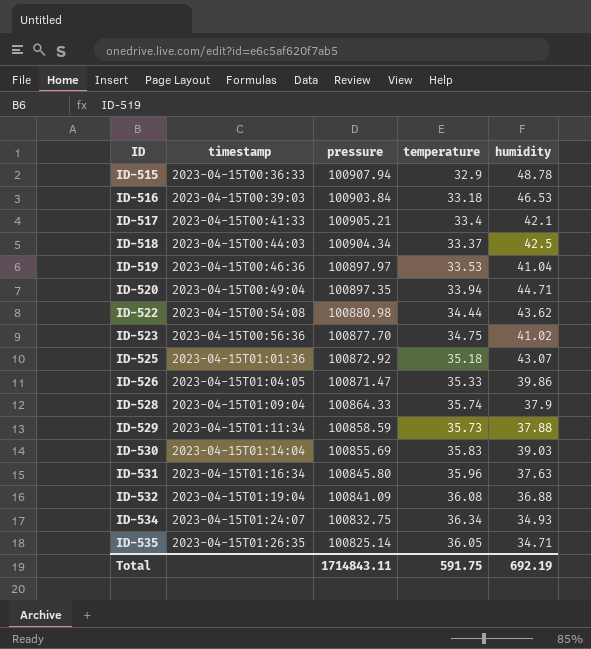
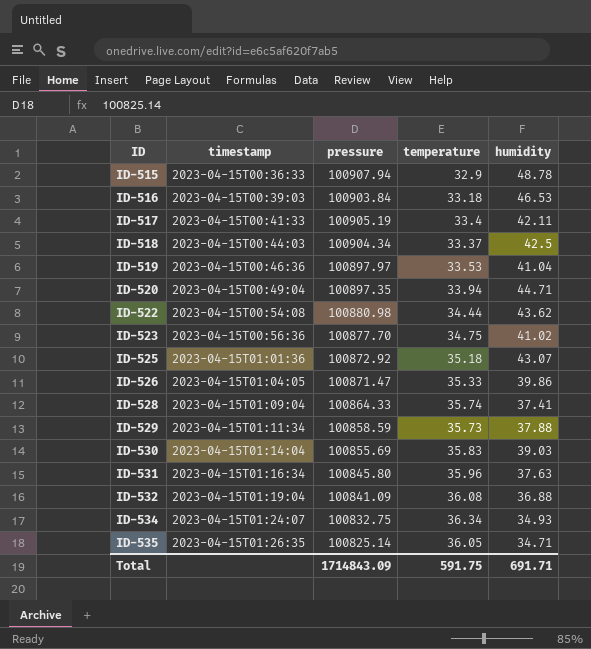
ID-517 | pressure: 100905.21 -> 100905.19
ID-517 | humidity: 42.1 -> 42.11
ID-528 | humidity: 37.9 -> 37.41
Total | pressure: 1714843.11 -> 1714843.09
Total | humidity: 692.19 -> 691.71

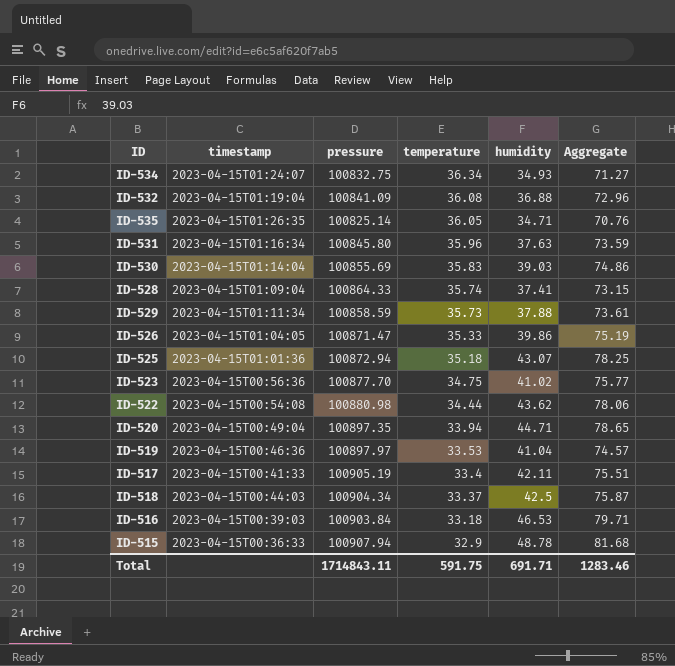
row order: ID ascending -> temperature descending
column Aggregate | formula: none -> [temperature] + [humidity]
ID-525 | pressure: 100872.92 -> 100872.94
Total | pressure: 1714843.09 -> 1714843.11

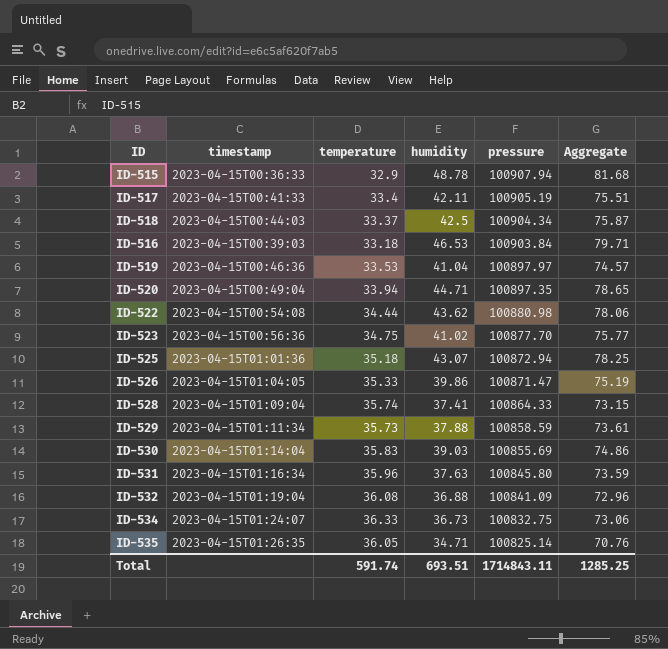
row order: temperature descending -> pressure descending
column pressure | position: 3 -> 5
ID-534 | temperature: 36.34 -> 36.33
ID-534 | humidity: 34.93 -> 36.73
ID-534 | Aggregate: 71.27 -> 73.06
Total | temperature: 591.75 -> 591.74
Total | humidity: 691.71 -> 693.51
Total | Aggregate: 1283.46 -> 1285.25

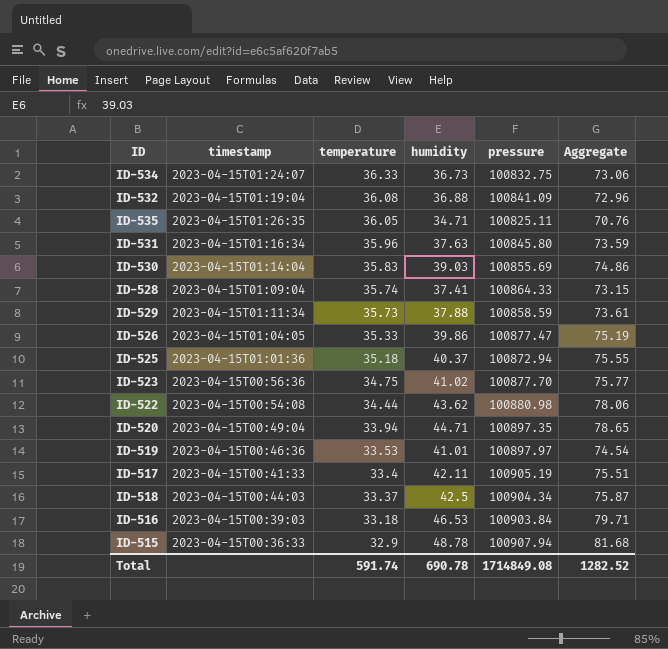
row order: pressure descending -> temperature descending
ID-535 | pressure: 100825.14 -> 100825.11
ID-526 | pressure: 100871.47 -> 100877.47
ID-525 | humidity: 43.07 -> 40.37
ID-525 | Aggregate: 78.25 -> 75.55
ID-519 | humidity: 41.04 -> 41.01
ID-519 | Aggregate: 74.57 -> 74.54
Total | humidity: 693.51 -> 690.78
Total | pressure: 1714843.11 -> 1714849.08
Total | Aggregate: 1285.25 -> 1282.52

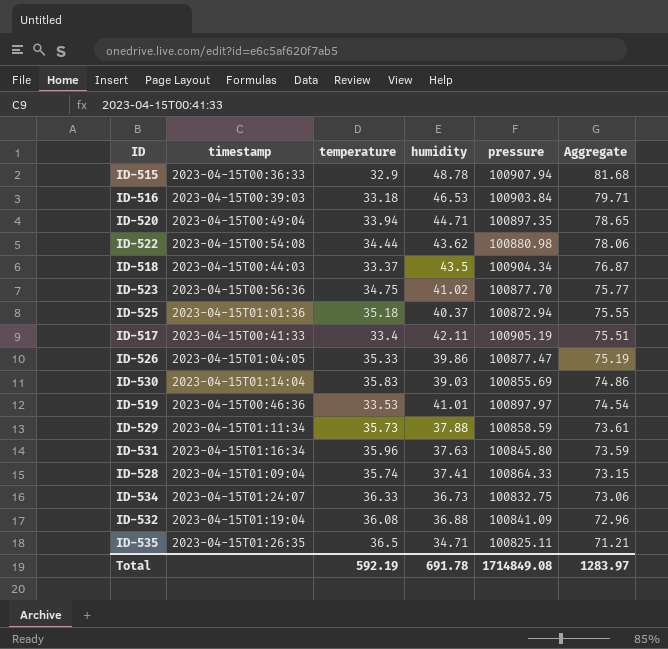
row order: temperature descending -> Aggregate descending
ID-518 | humidity: 42.5 -> 43.5
ID-518 | Aggregate: 75.87 -> 76.87
ID-535 | temperature: 36.05 -> 36.5
ID-535 | Aggregate: 70.76 -> 71.21
Total | temperature: 591.74 -> 592.19
Total | humidity: 690.78 -> 691.78
Total | Aggregate: 1282.52 -> 1283.97

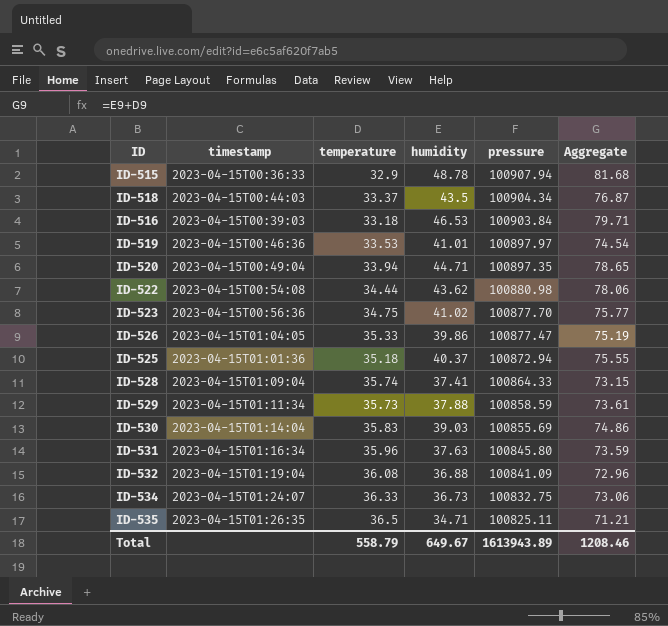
row order: Aggregate descending -> pressure descending
row ID-517: 2023-04-15T00:41:33 | 33.4 | 42.11 | 100905.19 | 75.51 -> none
Total | temperature: 592.19 -> 558.79
Total | humidity: 691.78 -> 649.67
Total | pressure: 1714849.08 -> 1613943.89
Total | Aggregate: 1283.97 -> 1208.46

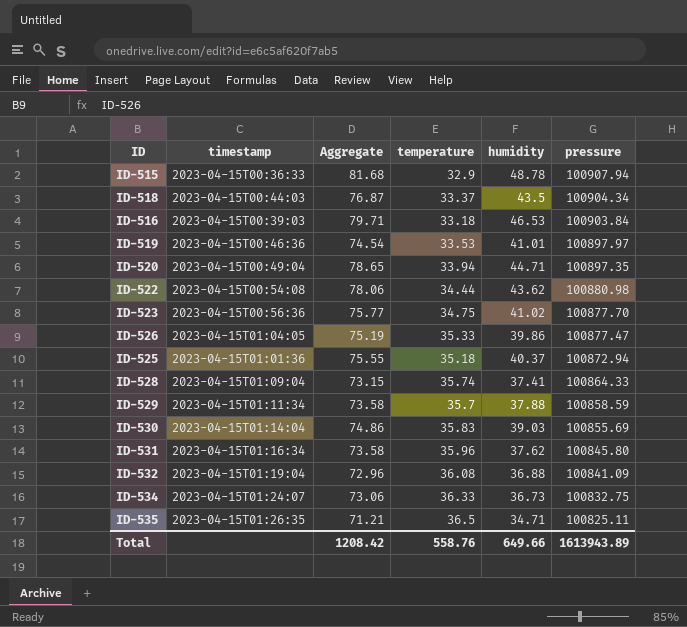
column Aggregate | position: 6 -> 3
ID-529 | Aggregate: 73.61 -> 73.58
ID-529 | temperature: 35.73 -> 35.7
ID-531 | Aggregate: 73.59 -> 73.58
ID-531 | humidity: 37.63 -> 37.62
Total | Aggregate: 1208.46 -> 1208.42
Total | temperature: 558.79 -> 558.76
Total | humidity: 649.67 -> 649.66

